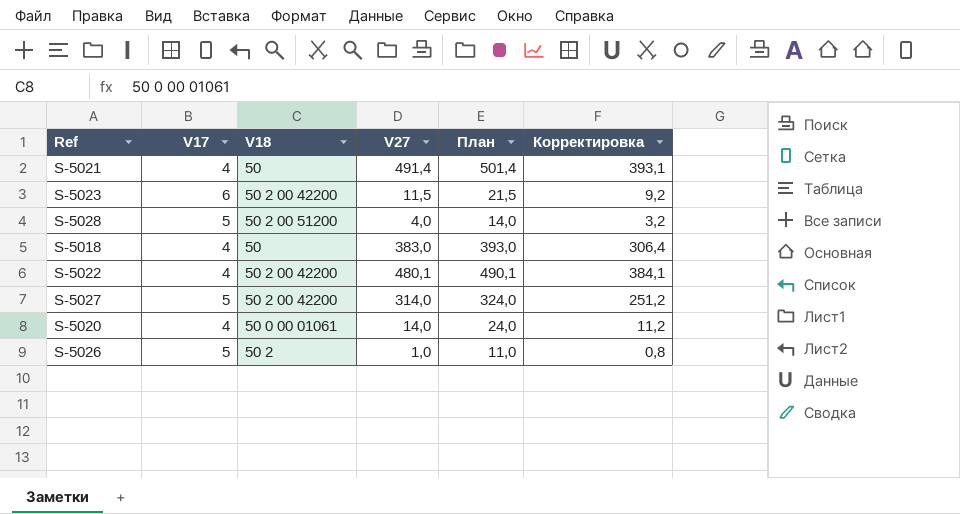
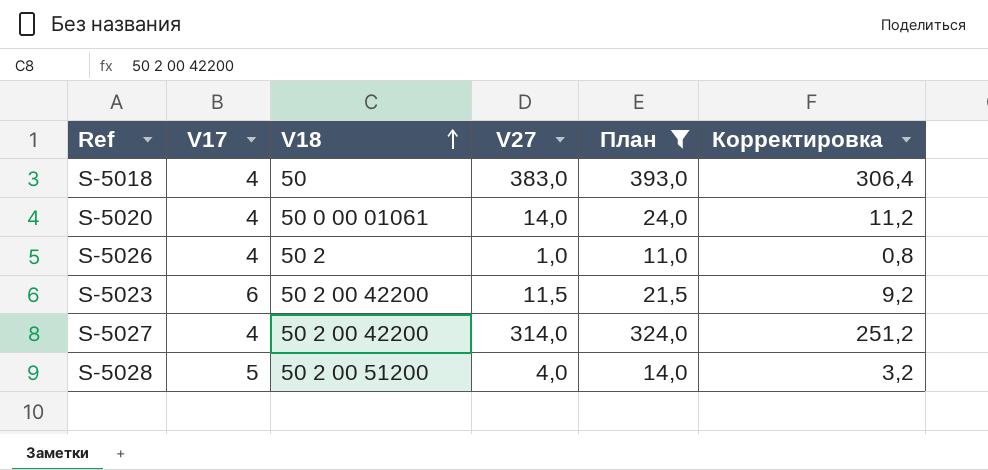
filter: none -> План <= 393,0
row order: none -> V18 ascending
S-5026 | V17: 5 -> 4
S-5027 | V17: 5 -> 4

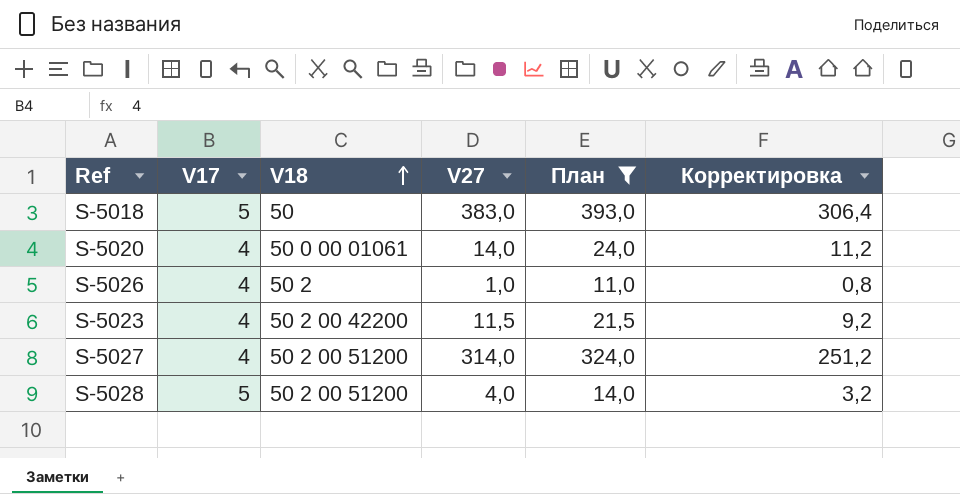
S-5018 | V17: 4 -> 5
S-5023 | V17: 6 -> 4
S-5027 | V18: 50 2 00 42200 -> 50 2 00 51200

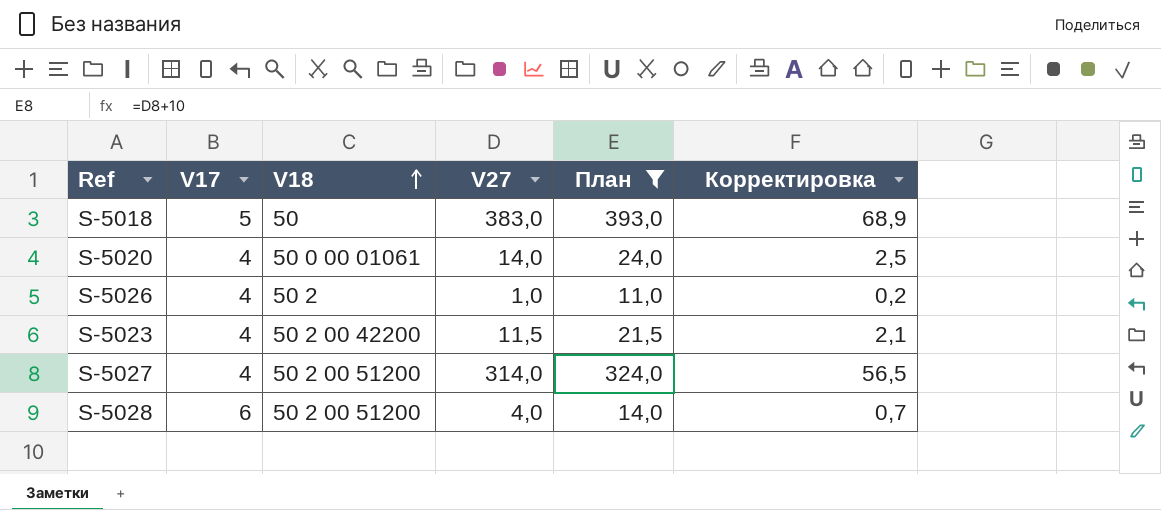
column Корректировка | formula: [V27] * 0,8 -> [V27] * 0,18
S-5028 | V17: 5 -> 6

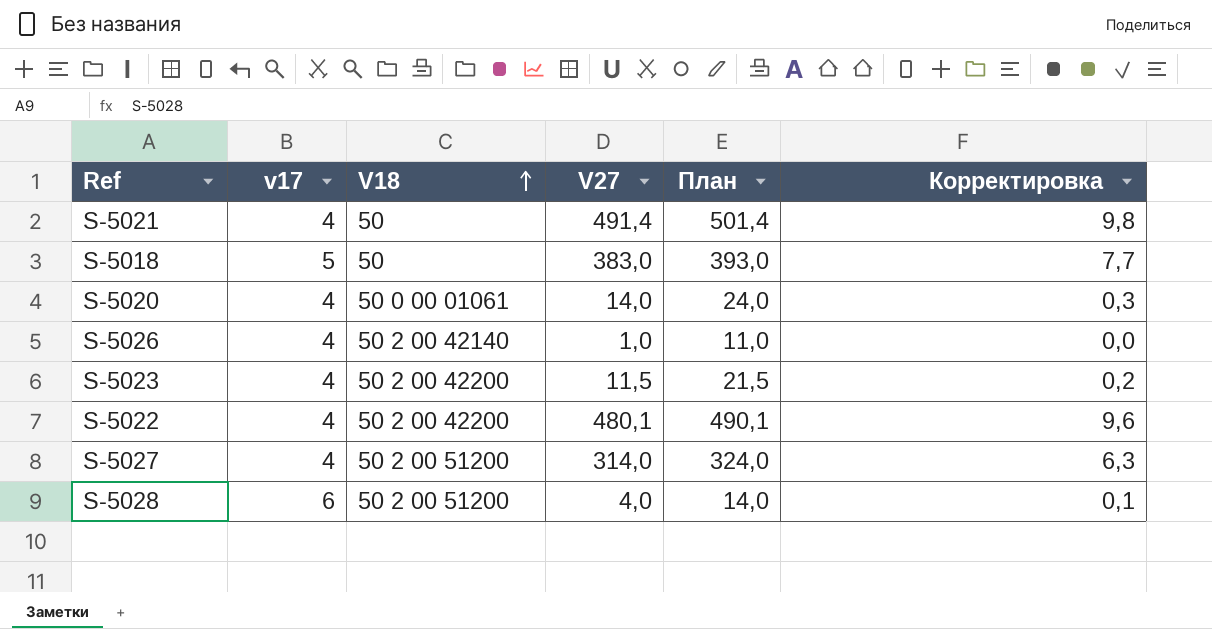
filter: План <= 393,0 -> none
column name: V17 -> v17
column Корректировка | formula: [V27] * 0,18 -> [V27] * 0,02
S-5026 | V18: 50 2 -> 50 2 00 42140

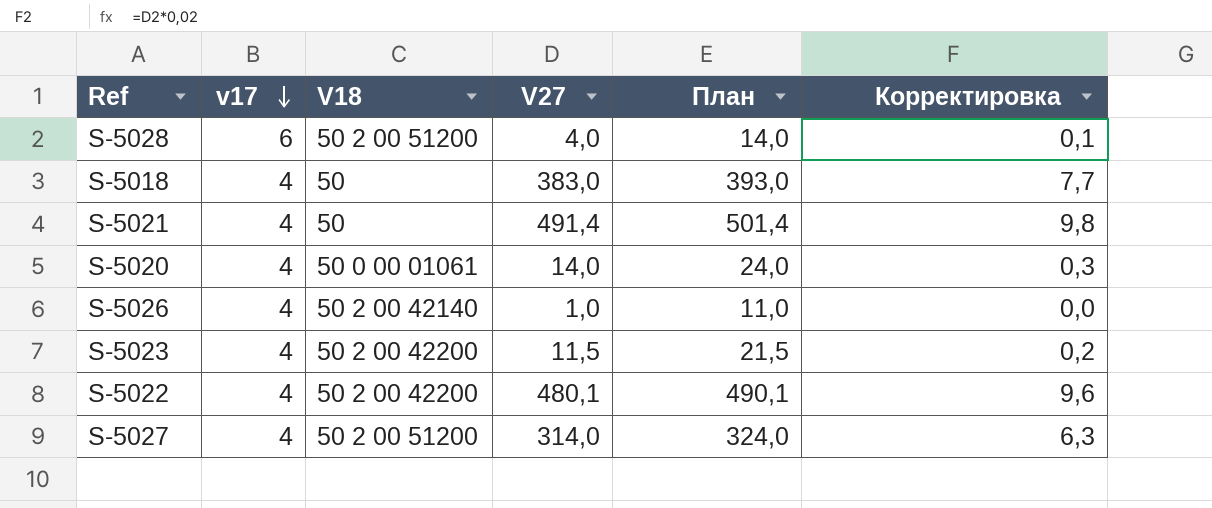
row order: V18 ascending -> v17 descending
S-5018 | v17: 5 -> 4

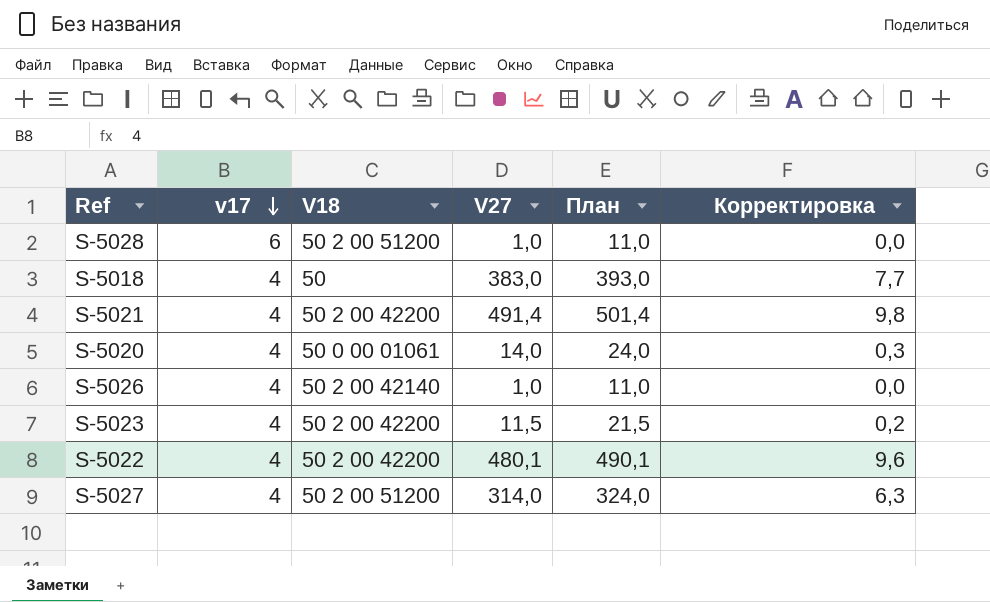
S-5028 | V27: 4,0 -> 1,0
S-5028 | План: 14,0 -> 11,0
S-5028 | Корректировка: 0,1 -> 0,0
S-5021 | V18: 50 -> 50 2 00 42200

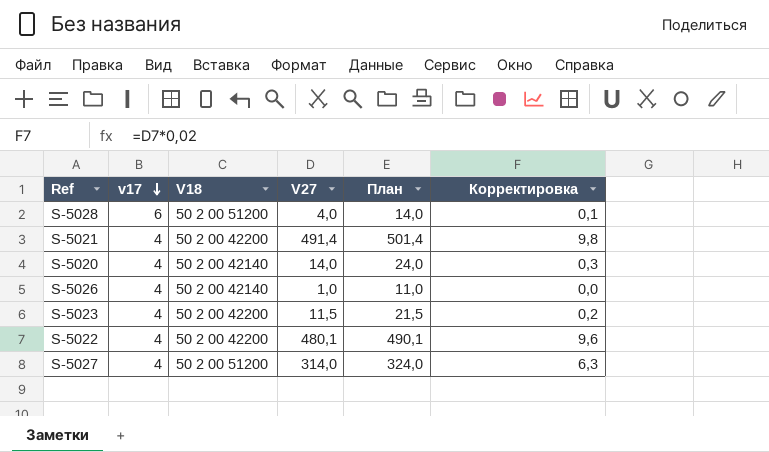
row S-5018: 4 | 50 | 383,0 | 393,0 | 7,7 -> none
S-5028 | V27: 1,0 -> 4,0
S-5028 | План: 11,0 -> 14,0
S-5028 | Корректировка: 0,0 -> 0,1
S-5020 | V18: 50 0 00 01061 -> 50 2 00 42140

